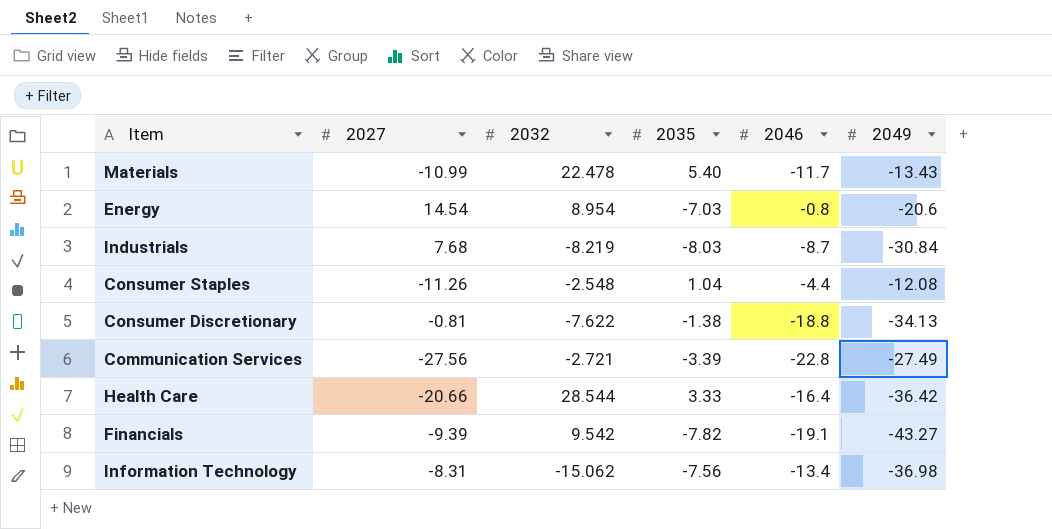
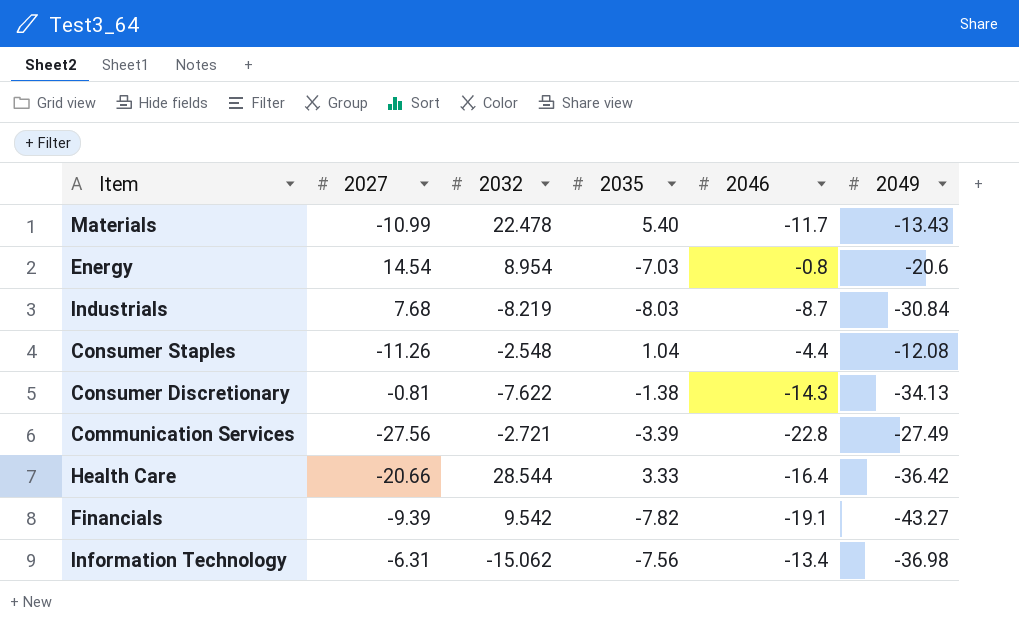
Consumer Discretionary | 2046: -18.8 -> -14.3
Information Technology | 2027: -8.31 -> -6.31

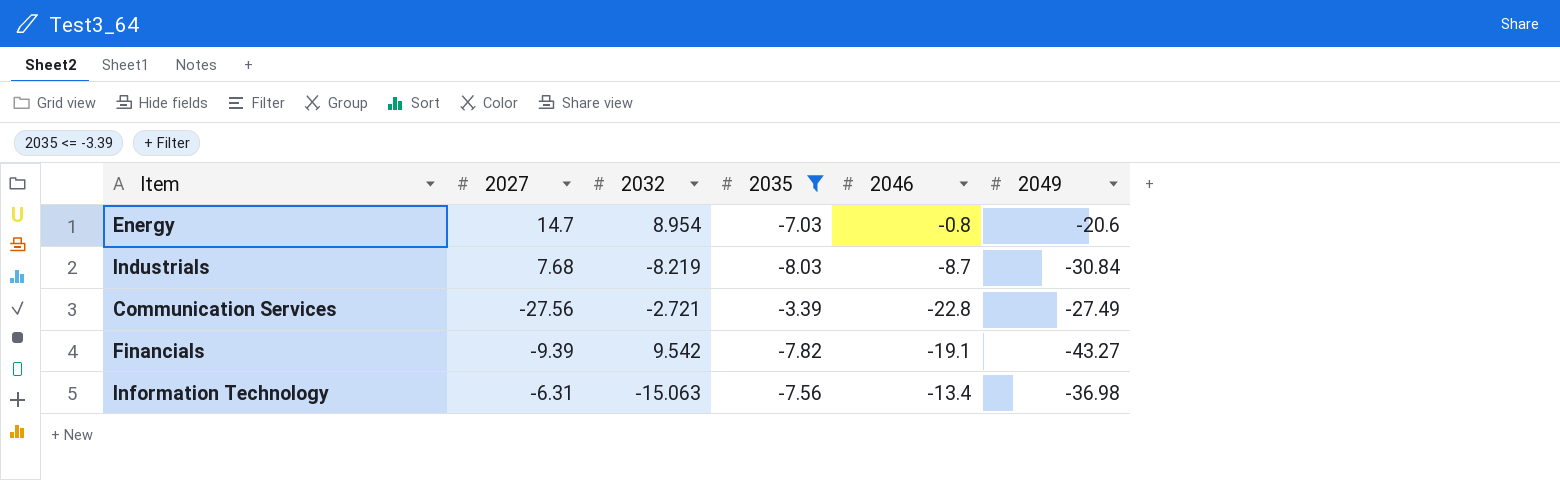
filter: none -> 2035 <= -3.39
Energy | 2027: 14.54 -> 14.7
Information Technology | 2032: -15.062 -> -15.063

